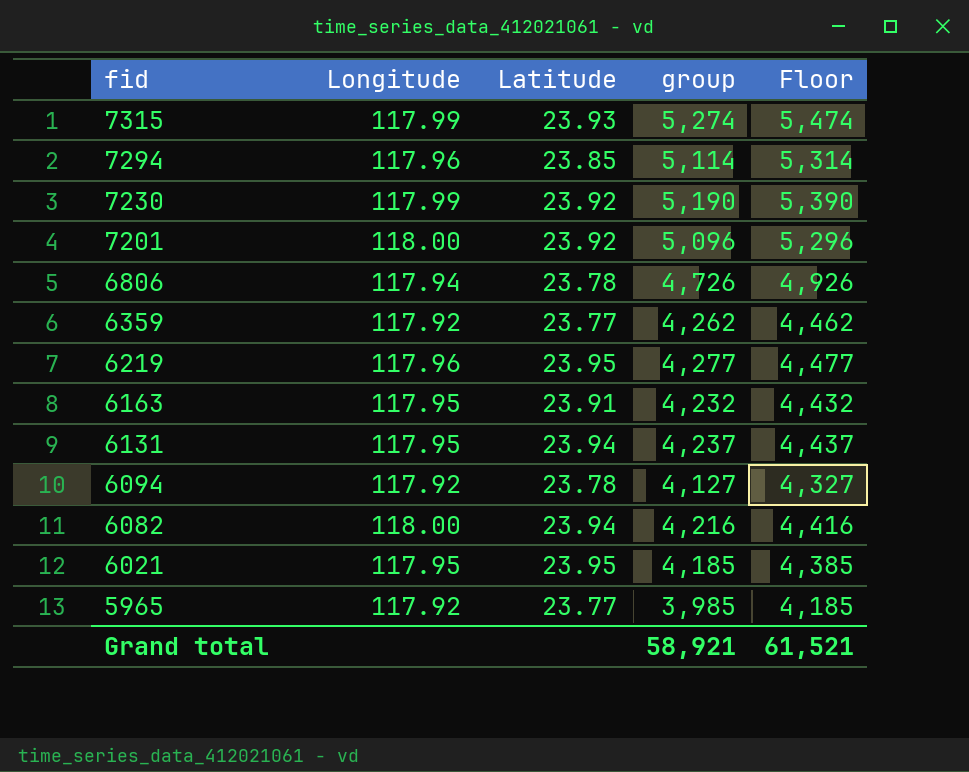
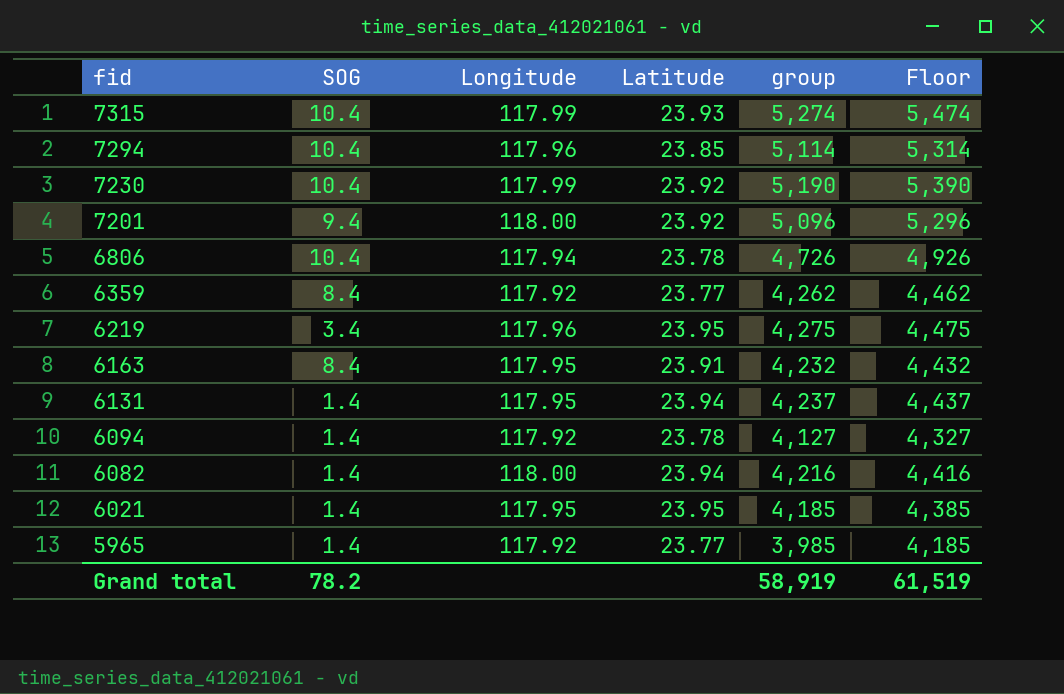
column SOG | position: none -> 2
6219 | group: 4,277 -> 4,275
6219 | Floor: 4,477 -> 4,475
Grand total | group: 58,921 -> 58,919
Grand total | Floor: 61,521 -> 61,519

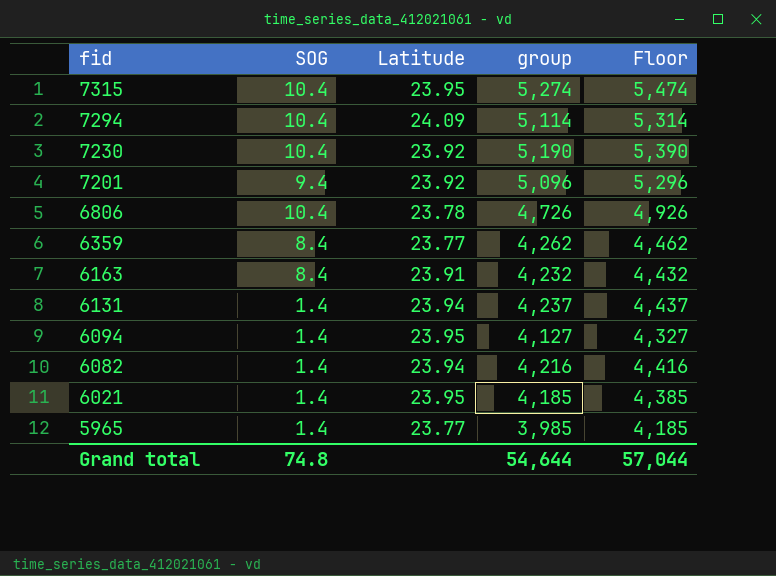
column Longitude | position: 3 -> none
row 6219: 3.4 | 117.96 | 23.95 | 4,275 | 4,475 -> none
7315 | Latitude: 23.93 -> 23.95
7294 | Latitude: 23.85 -> 24.09
6094 | Latitude: 23.78 -> 23.95
Grand total | SOG: 78.2 -> 74.8
Grand total | group: 58,919 -> 54,644
Grand total | Floor: 61,519 -> 57,044

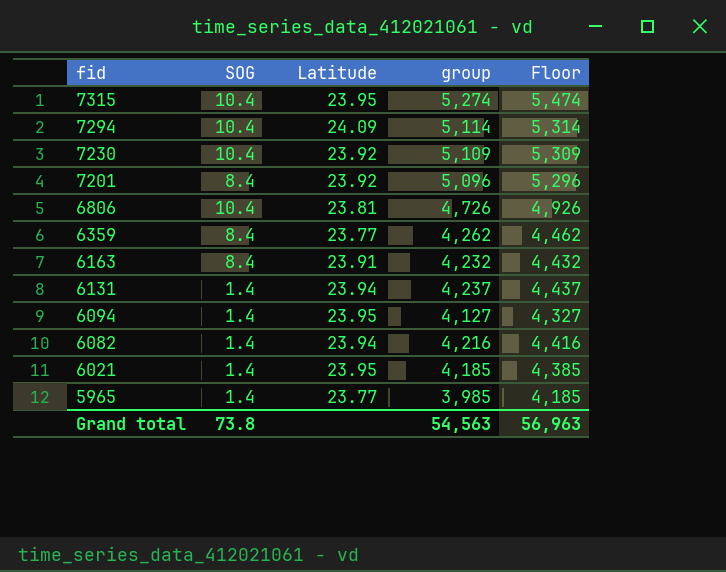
7230 | group: 5,190 -> 5,109
7230 | Floor: 5,390 -> 5,309
7201 | SOG: 9.4 -> 8.4
6806 | Latitude: 23.78 -> 23.81
Grand total | SOG: 74.8 -> 73.8
Grand total | group: 54,644 -> 54,563
Grand total | Floor: 57,044 -> 56,963

